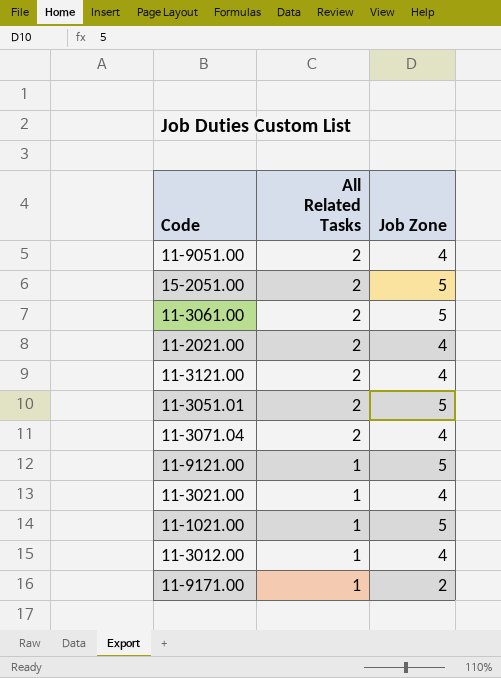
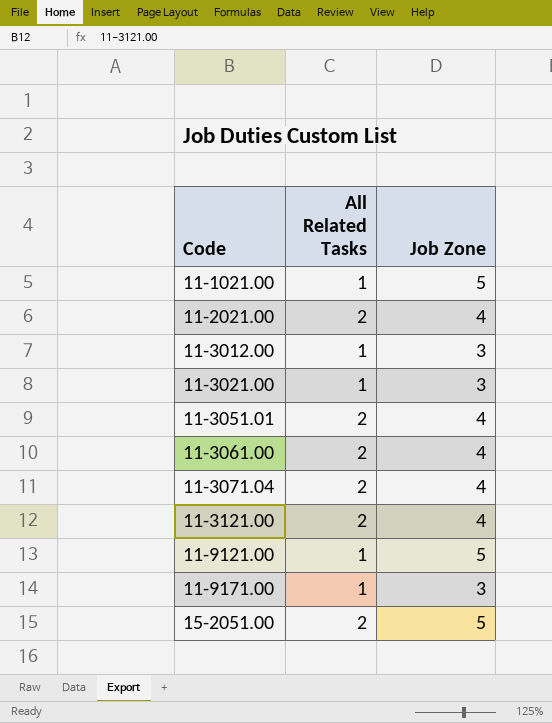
row order: All Related Tasks descending -> Code ascending
row 11-9051.00: 2 | 4 -> none
11-3012.00 | Job Zone: 4 -> 3
11-3021.00 | Job Zone: 4 -> 3
11-3051.01 | Job Zone: 5 -> 4
11-3061.00 | Job Zone: 5 -> 4
11-9171.00 | Job Zone: 2 -> 3

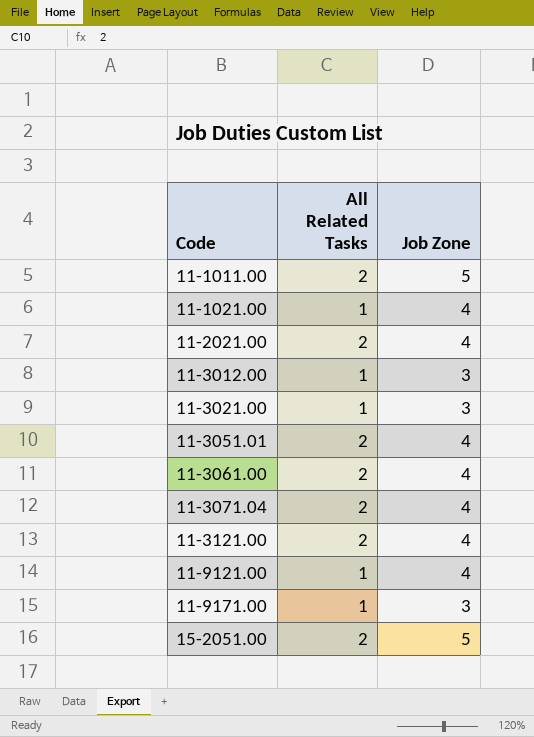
row 11-1011.00: none -> 2 | 5
11-1021.00 | Job Zone: 5 -> 4
11-9121.00 | Job Zone: 5 -> 4

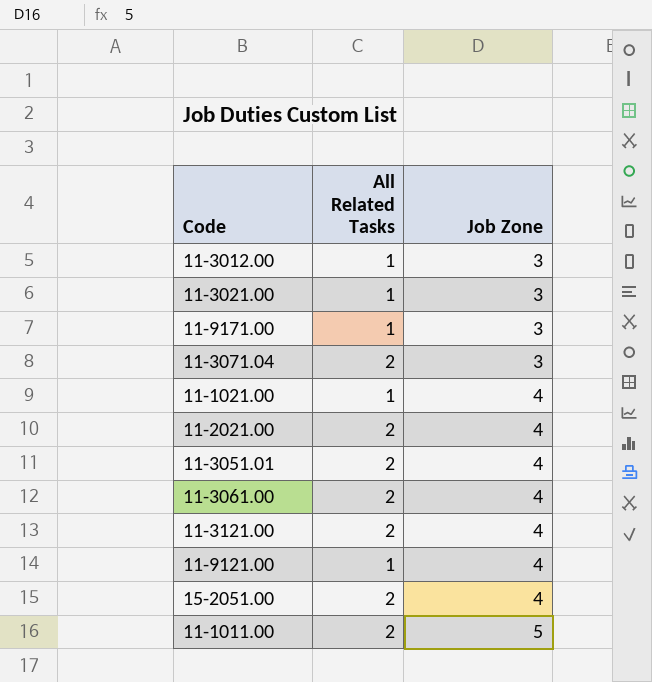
row order: Code ascending -> Job Zone ascending
11-3071.04 | Job Zone: 4 -> 3
15-2051.00 | Job Zone: 5 -> 4

